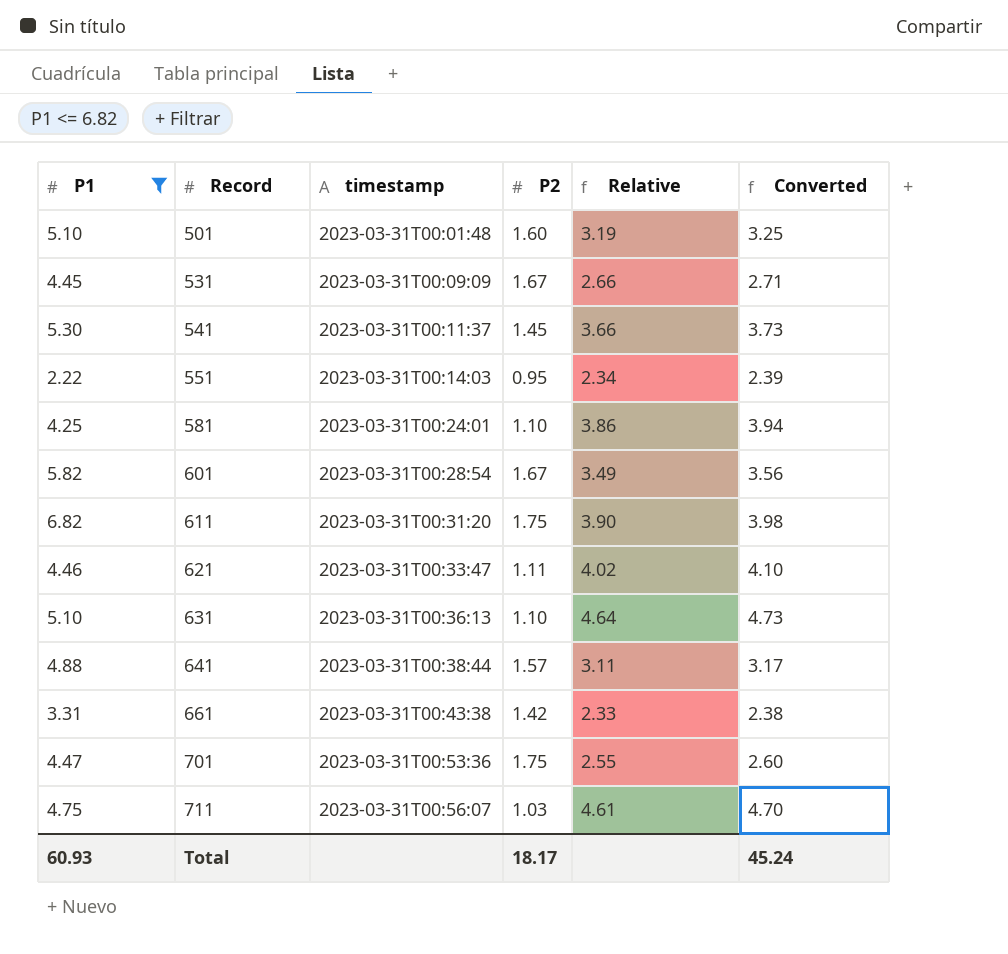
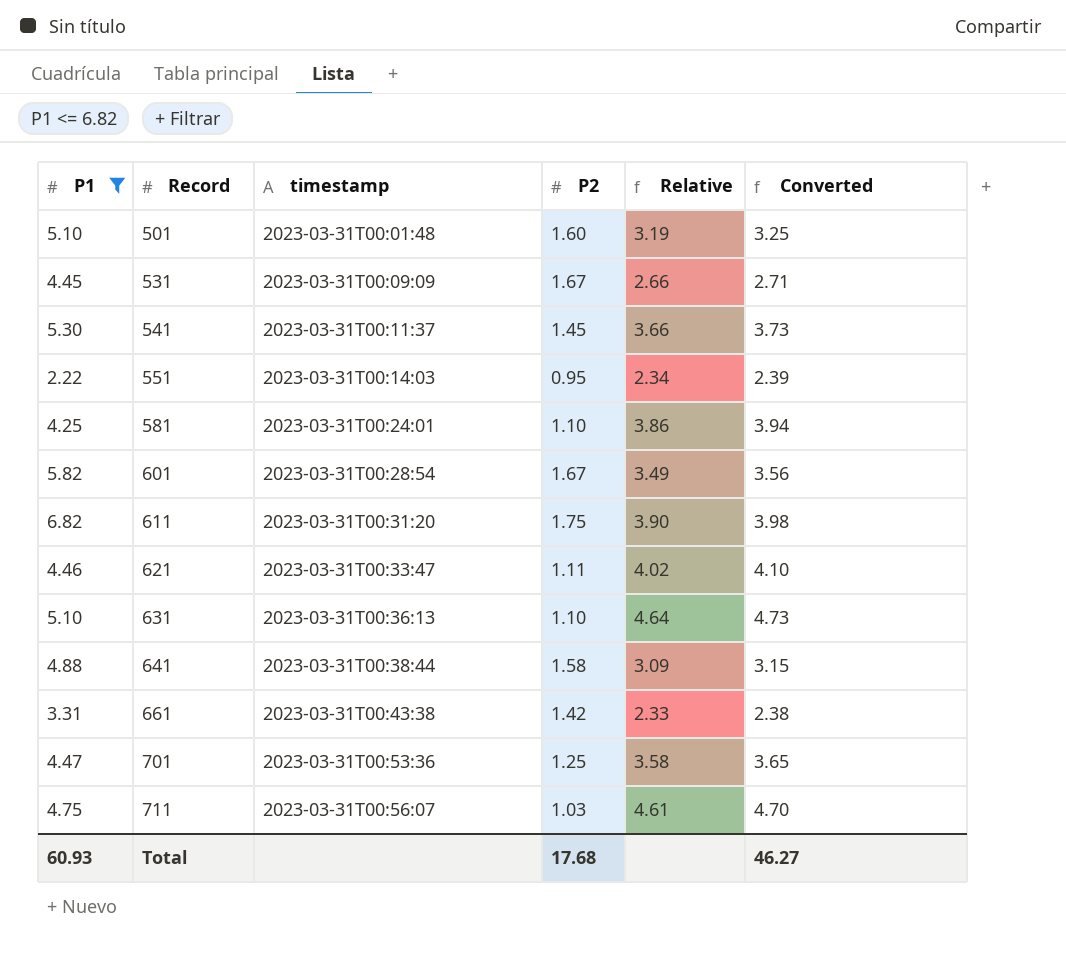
641 | P2: 1.57 -> 1.58
641 | Relative: 3.11 -> 3.09
641 | Converted: 3.17 -> 3.15
701 | P2: 1.75 -> 1.25
701 | Relative: 2.55 -> 3.58
701 | Converted: 2.60 -> 3.65
Total | P2: 18.17 -> 17.68
Total | Converted: 45.24 -> 46.27

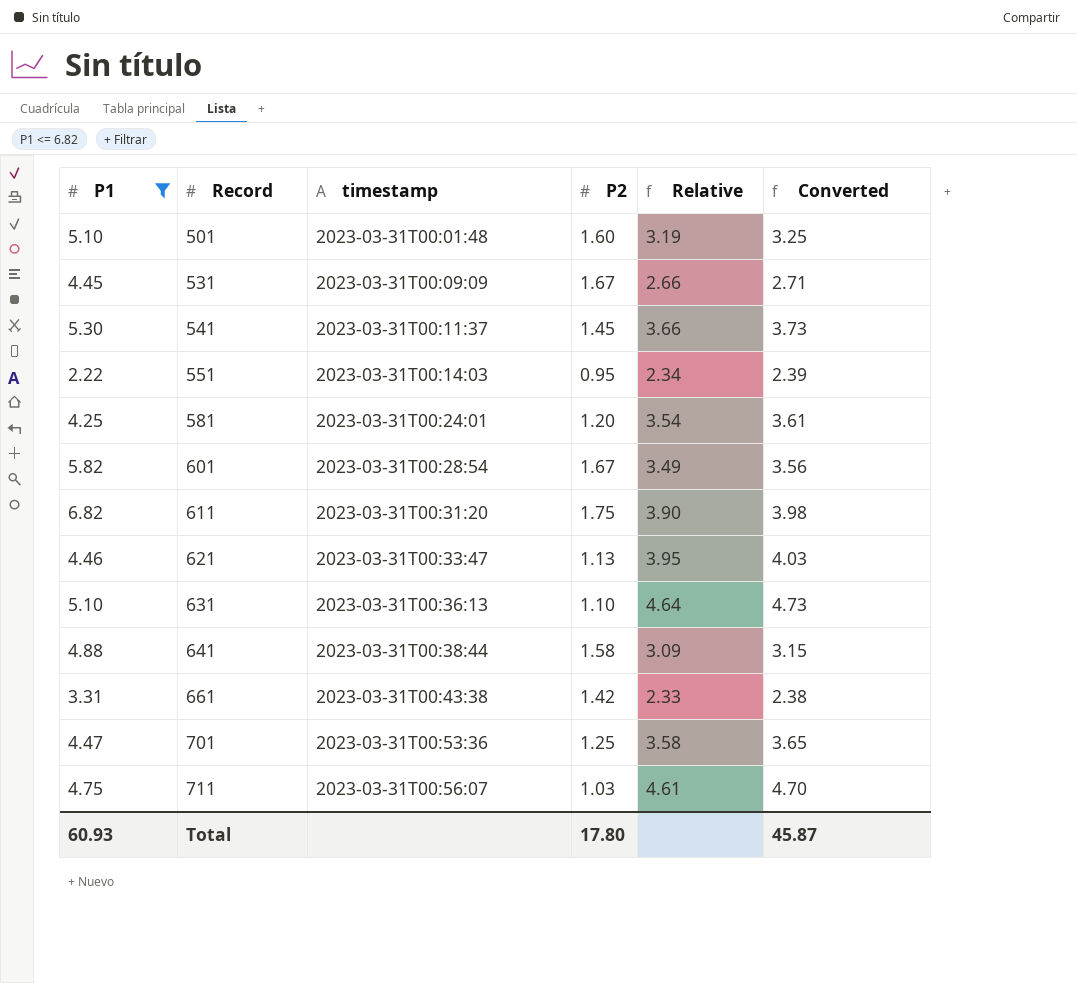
581 | P2: 1.10 -> 1.20
581 | Relative: 3.86 -> 3.54
581 | Converted: 3.94 -> 3.61
621 | P2: 1.11 -> 1.13
621 | Relative: 4.02 -> 3.95
621 | Converted: 4.10 -> 4.03
Total | P2: 17.68 -> 17.80
Total | Converted: 46.27 -> 45.87

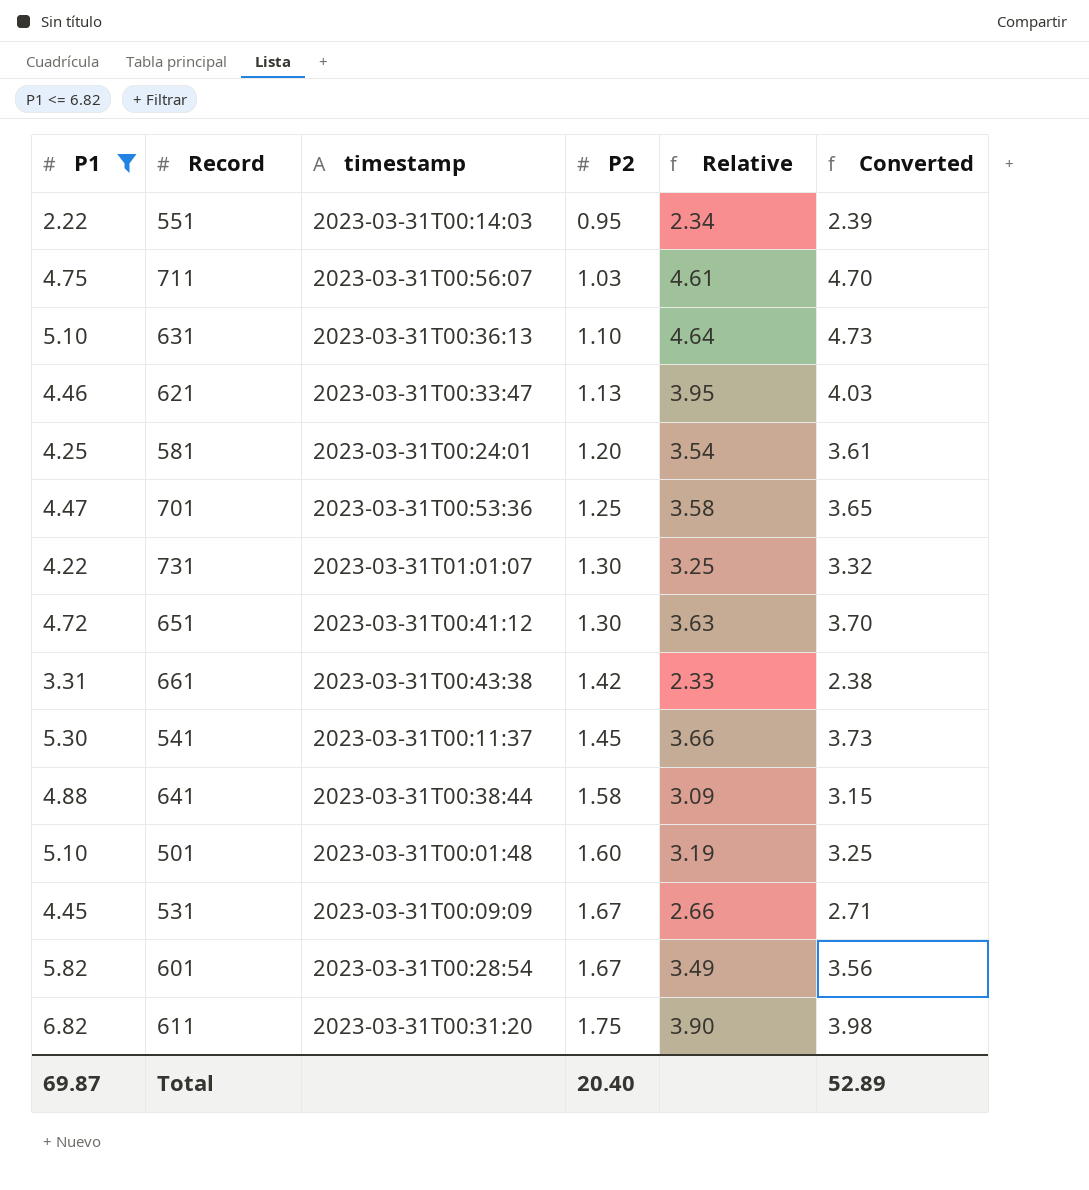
row order: Record ascending -> P2 ascending
row 731: none -> 4.22 | 2023-03-31T01:01:07 | 1.30 | 3.25 | 3.32
row 651: none -> 4.72 | 2023-03-31T00:41:12 | 1.30 | 3.63 | 3.70
Total | P1: 60.93 -> 69.87
Total | P2: 17.80 -> 20.40
Total | Converted: 45.87 -> 52.89

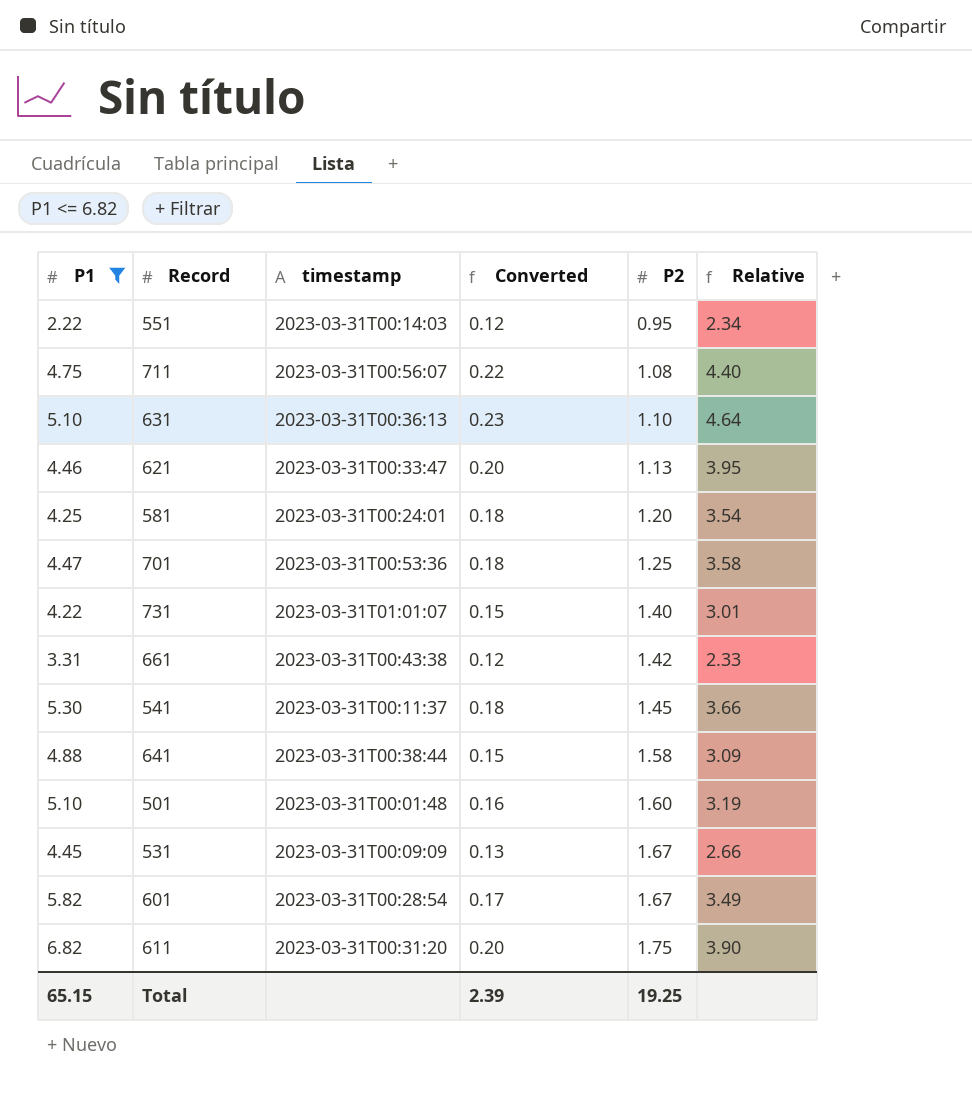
column Converted | formula: [Relative] * 1.02 -> [Relative] * 0.05
column Converted | position: 6 -> 4
row 651: 4.72 | 2023-03-31T00:41:12 | 1.30 | 3.63 | 3.70 -> none
711 | P2: 1.03 -> 1.08
711 | Relative: 4.61 -> 4.40
731 | P2: 1.30 -> 1.40
731 | Relative: 3.25 -> 3.01
Total | P1: 69.87 -> 65.15
Total | Converted: 52.89 -> 2.39
Total | P2: 20.40 -> 19.25

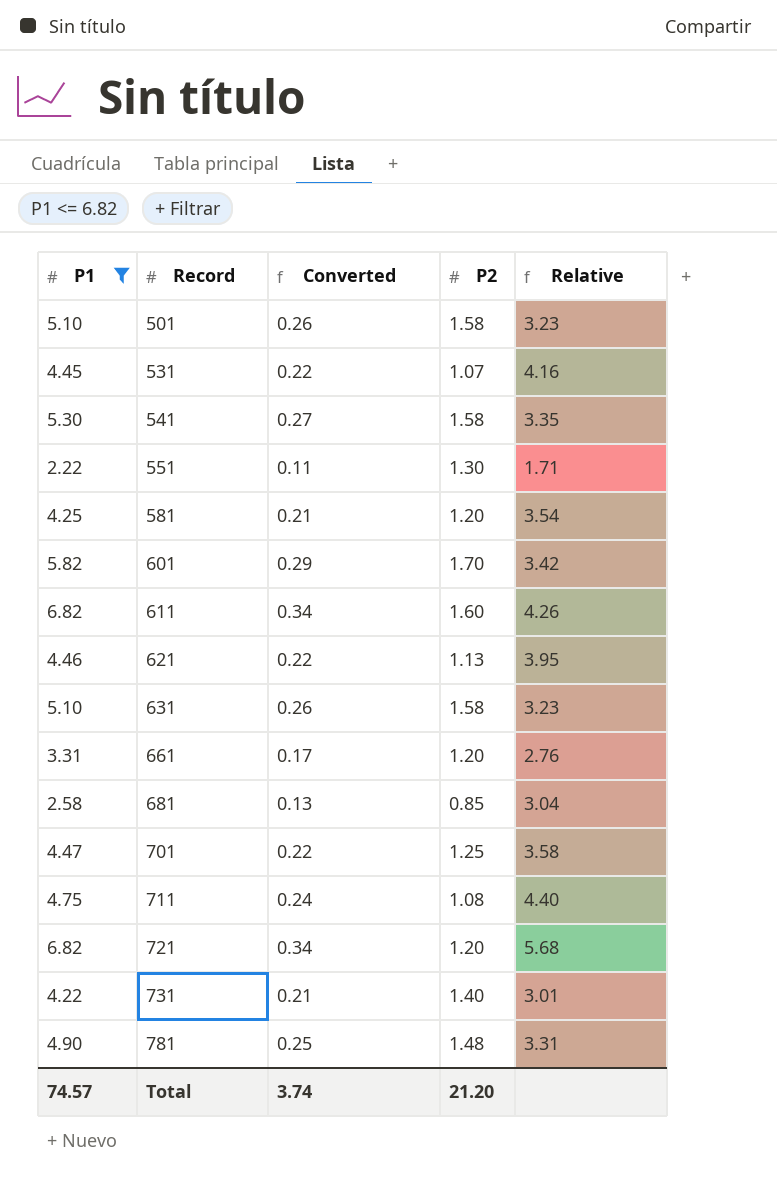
row order: P2 ascending -> Record ascending
column timestamp | position: 3 -> none
column Converted | formula: [Relative] * 0.05 -> [P1] * 0.05
row 641: 4.88 | 2023-03-31T00:38:44 | 0.15 | 1.58 | 3.09 -> none
501 | P2: 1.60 -> 1.58
501 | Relative: 3.19 -> 3.23
531 | P2: 1.67 -> 1.07
531 | Relative: 2.66 -> 4.16
541 | P2: 1.45 -> 1.58
541 | Relative: 3.66 -> 3.35
551 | P2: 0.95 -> 1.30
551 | Relative: 2.34 -> 1.71
601 | P2: 1.67 -> 1.70
601 | Relative: 3.49 -> 3.42
611 | P2: 1.75 -> 1.60
611 | Relative: 3.90 -> 4.26
631 | P2: 1.10 -> 1.58
631 | Relative: 4.64 -> 3.23
661 | P2: 1.42 -> 1.20
661 | Relative: 2.33 -> 2.76
row 681: none -> 2.58 | 0.13 | 0.85 | 3.04
row 721: none -> 6.82 | 0.34 | 1.20 | 5.68
row 781: none -> 4.90 | 0.25 | 1.48 | 3.31
Total | P1: 65.15 -> 74.57
Total | Converted: 2.39 -> 3.74
Total | P2: 19.25 -> 21.20

